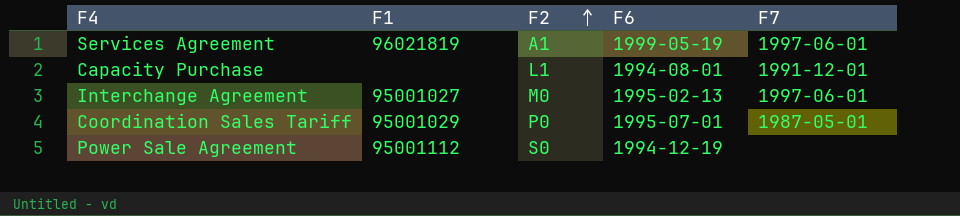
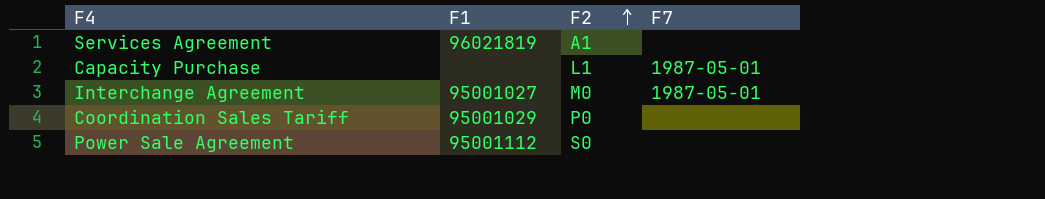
column F6 | position: 4 -> none
Services Agreement | F7: 1997-06-01 -> none
Capacity Purchase | F7: 1991-12-01 -> 1987-05-01
Interchange Agreement | F7: 1997-06-01 -> 1987-05-01
Coordination Sales Tariff | F7: 1987-05-01 -> none

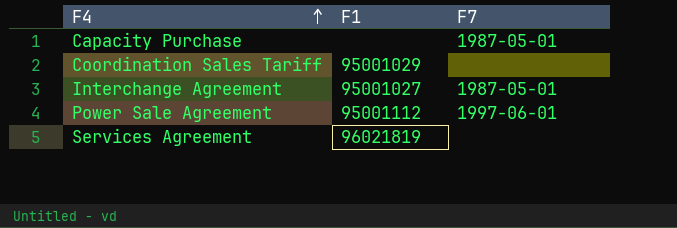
row order: F2 ascending -> F4 ascending
column F2 | position: 3 -> none
Power Sale Agreement | F7: none -> 1997-06-01

